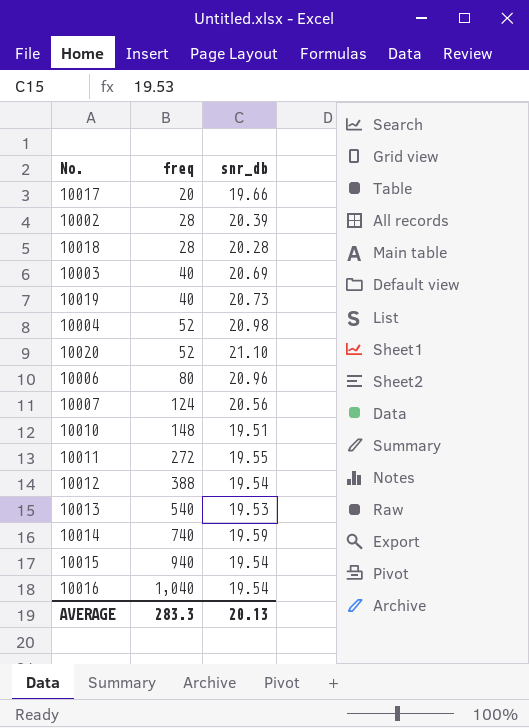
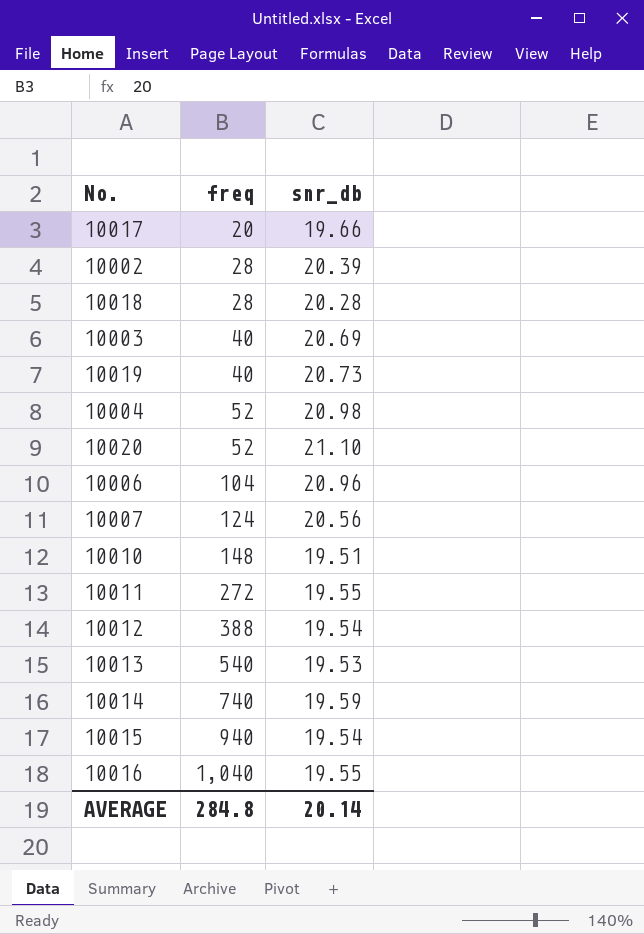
10006 | freq: 80 -> 104
10016 | snr_db: 19.54 -> 19.55
AVERAGE | freq: 283.3 -> 284.8
AVERAGE | snr_db: 20.13 -> 20.14

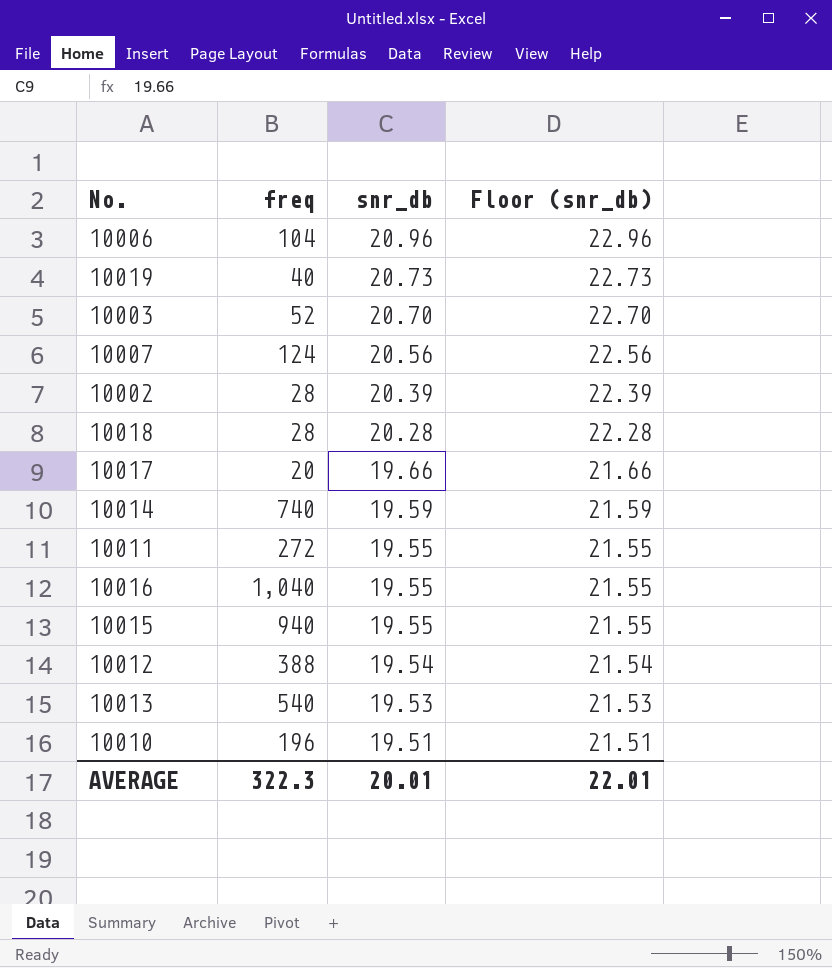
row order: freq ascending -> snr_db descending
column Floor (snr_db) | formula: none -> [snr_db] + 2
row 10004: 52 | 20.98 -> none
row 10020: 52 | 21.10 -> none
10003 | freq: 40 -> 52
10003 | snr_db: 20.69 -> 20.70
10015 | snr_db: 19.54 -> 19.55
10010 | freq: 148 -> 196
AVERAGE | freq: 284.8 -> 322.3
AVERAGE | snr_db: 20.14 -> 20.01

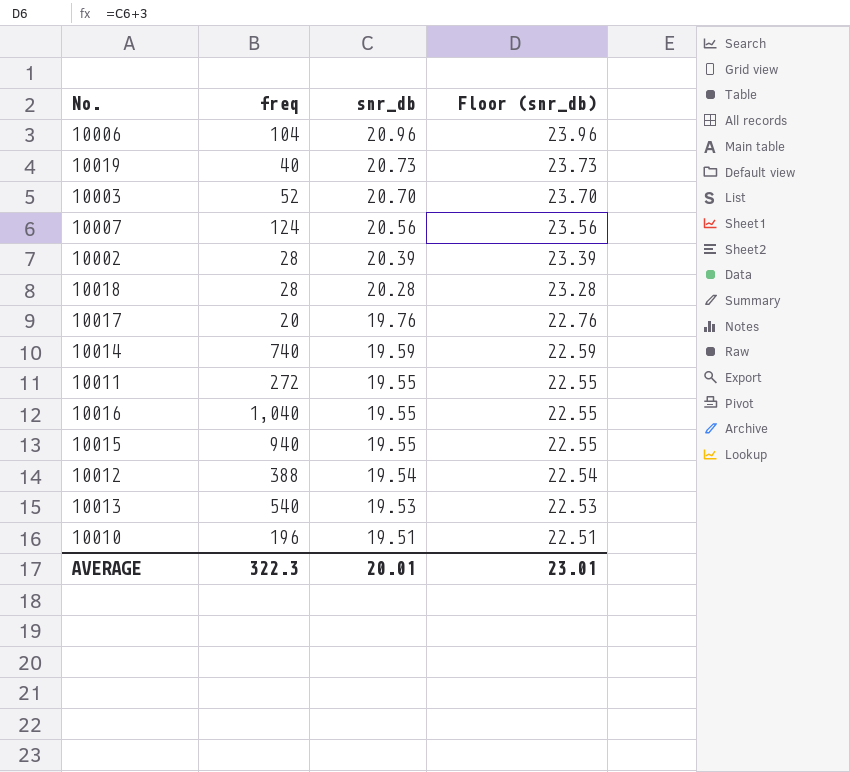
column Floor (snr_db) | formula: [snr_db] + 2 -> [snr_db] + 3
10017 | snr_db: 19.66 -> 19.76
AVERAGE | Floor (snr_db): 22.01 -> 23.01

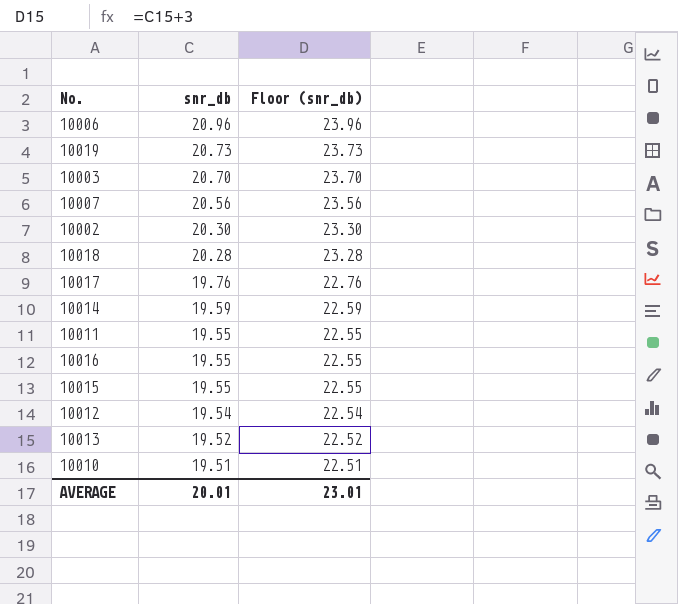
column freq | position: 2 -> none
10002 | snr_db: 20.39 -> 20.30
10002 | Floor (snr_db): 23.39 -> 23.30
10013 | snr_db: 19.53 -> 19.52
10013 | Floor (snr_db): 22.53 -> 22.52

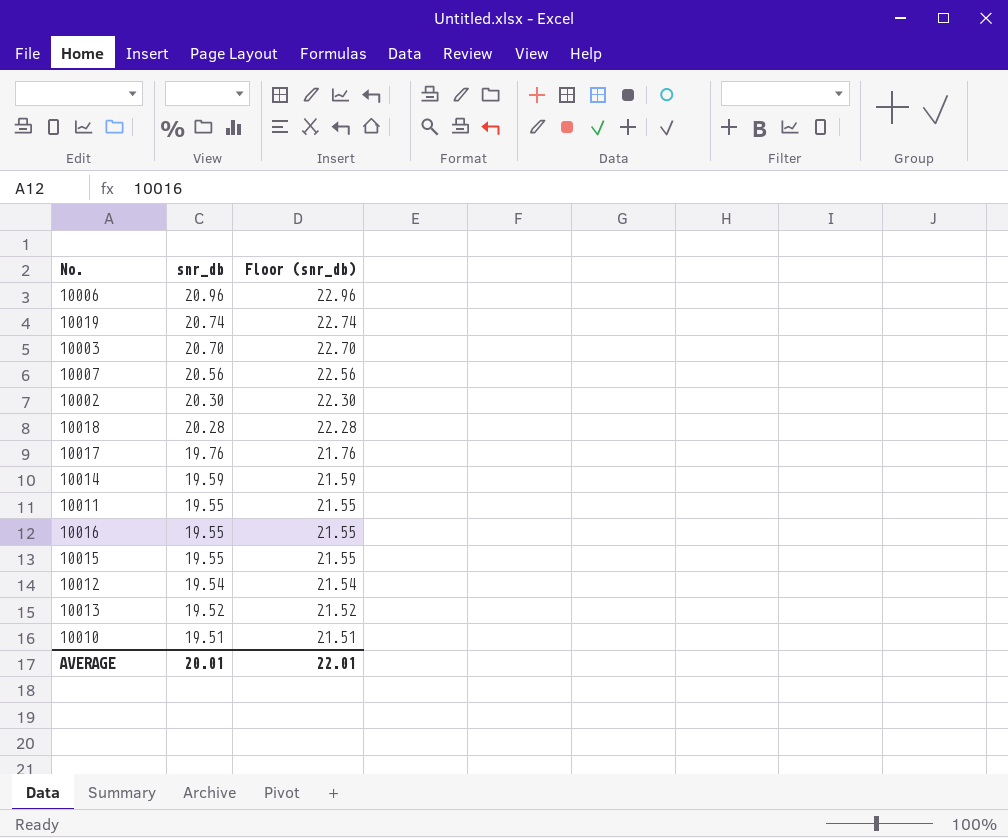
column Floor (snr_db) | formula: [snr_db] + 3 -> [snr_db] + 2
10019 | snr_db: 20.73 -> 20.74
AVERAGE | Floor (snr_db): 23.01 -> 22.01

